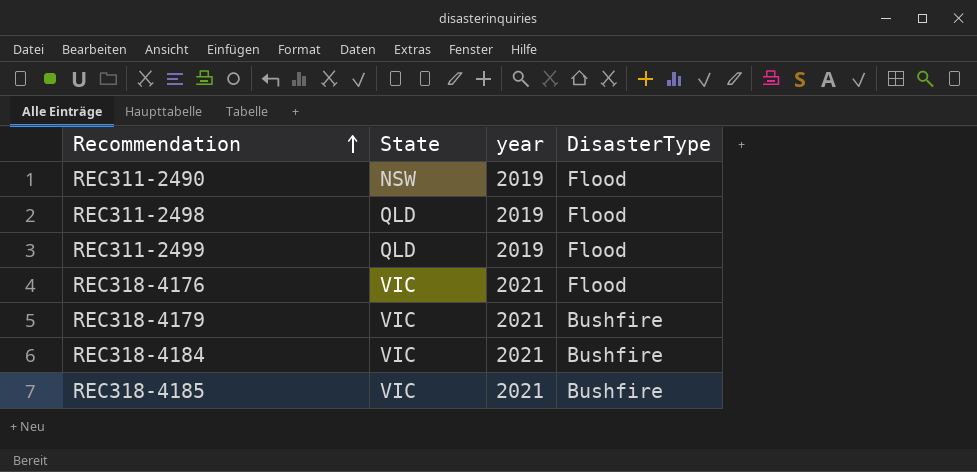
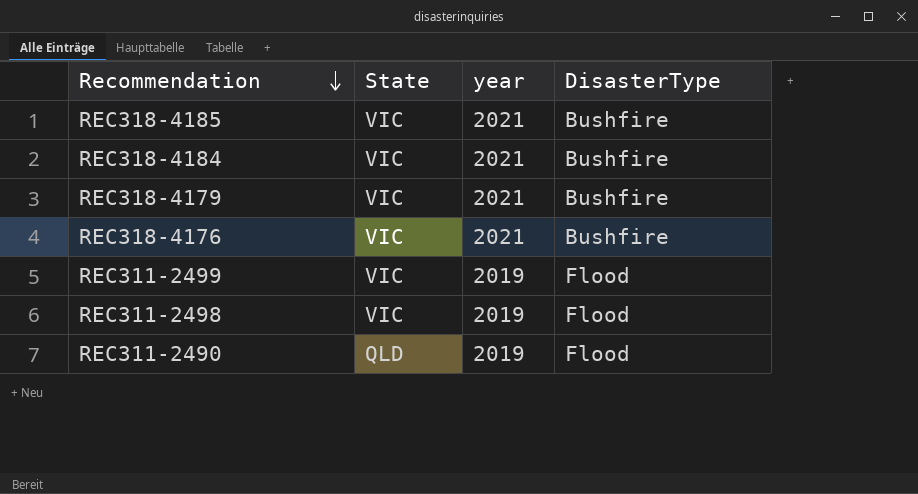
row order: Recommendation ascending -> Recommendation descending
REC318-4176 | DisasterType: Flood -> Bushfire
REC311-2499 | State: QLD -> VIC
REC311-2498 | State: QLD -> VIC
REC311-2490 | State: NSW -> QLD

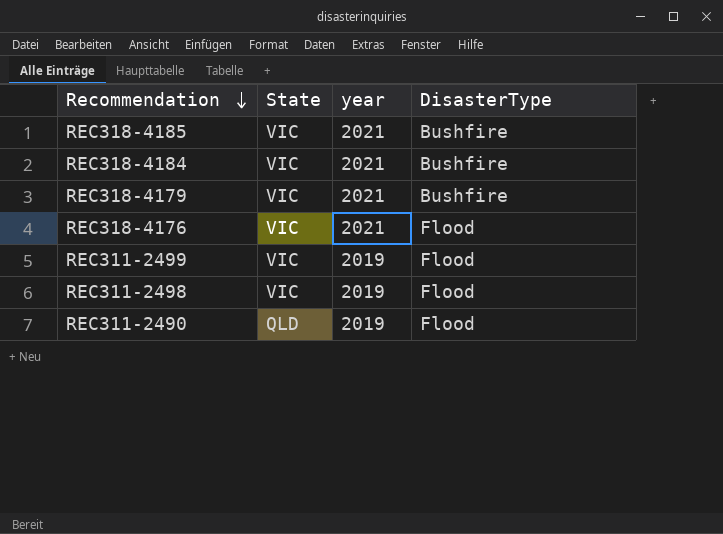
REC318-4176 | DisasterType: Bushfire -> Flood

